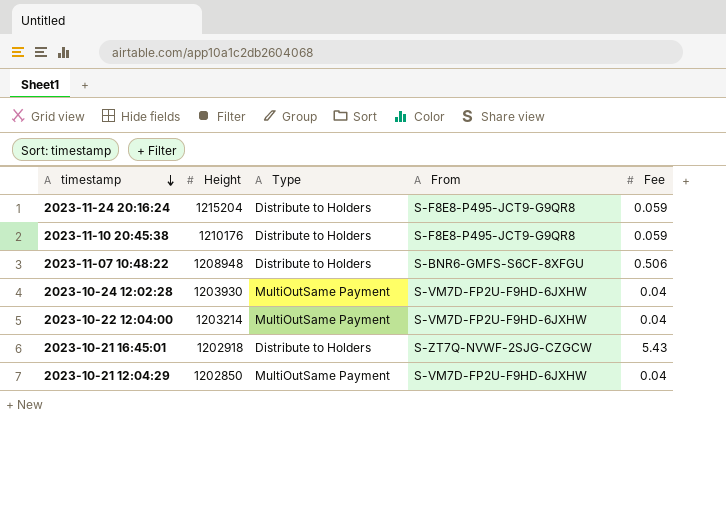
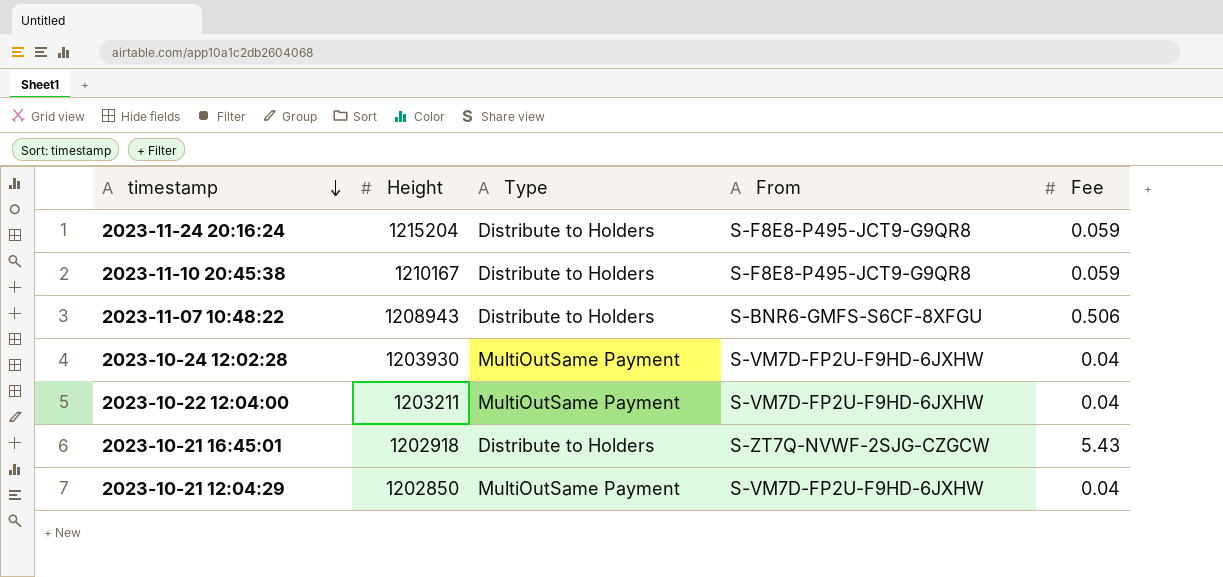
2023-11-10 20:45:38 | Height: 1210176 -> 1210167
2023-11-07 10:48:22 | Height: 1208948 -> 1208943
2023-10-22 12:04:00 | Height: 1203214 -> 1203211

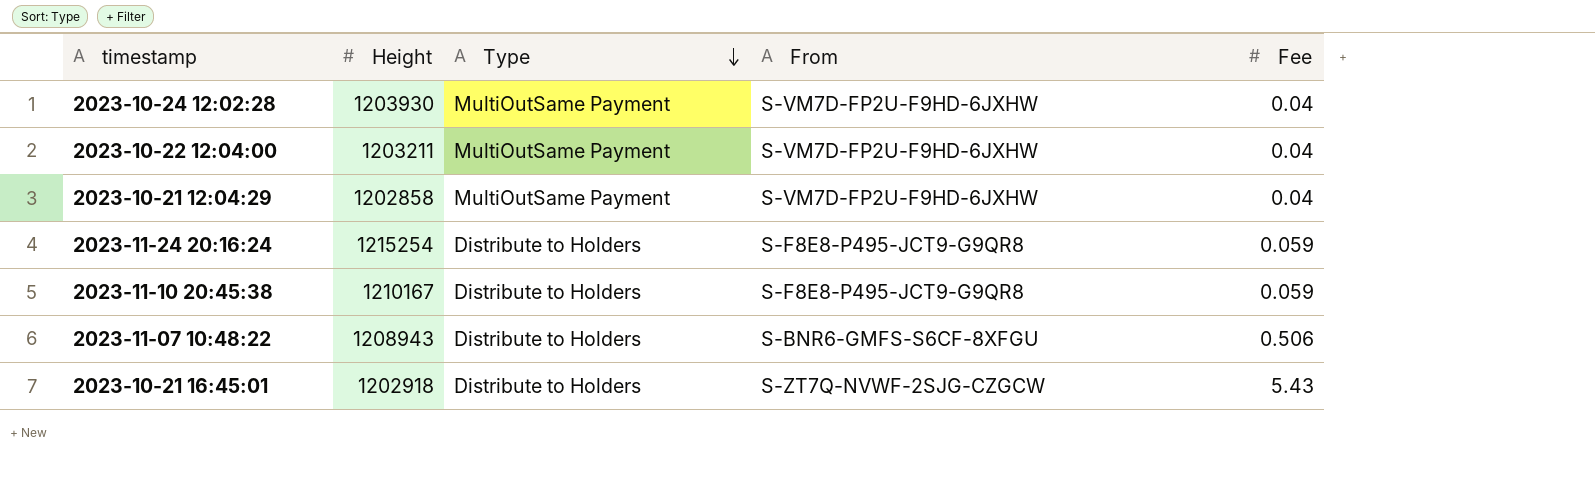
row order: timestamp descending -> Type descending
2023-10-21 12:04:29 | Height: 1202850 -> 1202858
2023-11-24 20:16:24 | Height: 1215204 -> 1215254

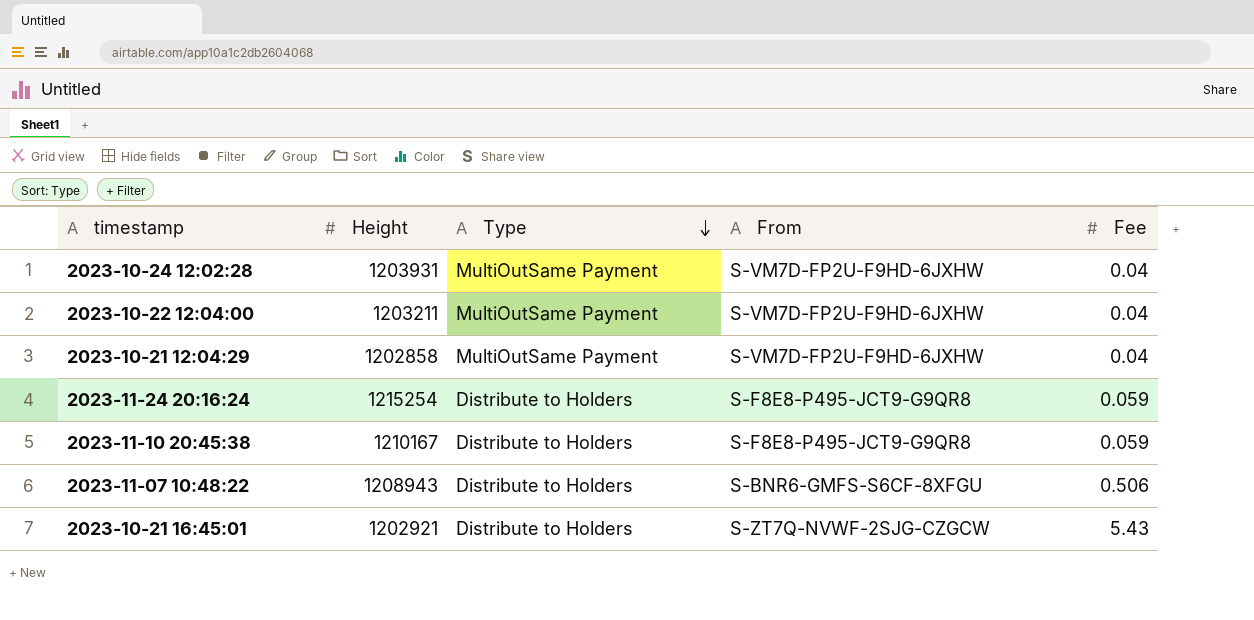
2023-10-24 12:02:28 | Height: 1203930 -> 1203931
2023-10-21 16:45:01 | Height: 1202918 -> 1202921

